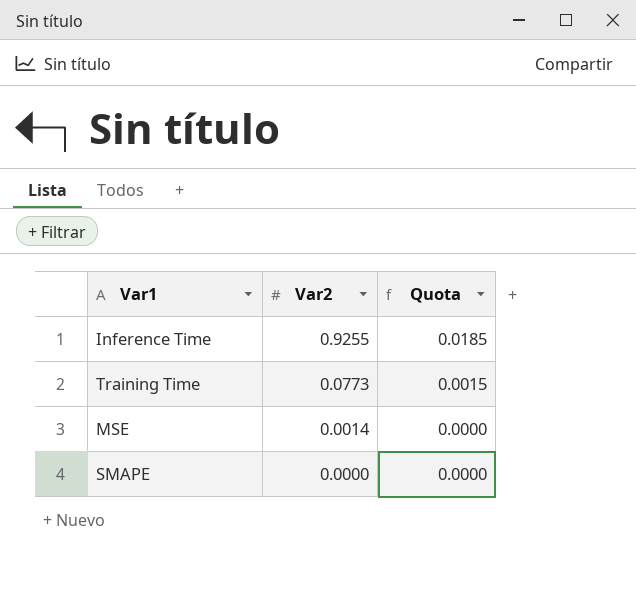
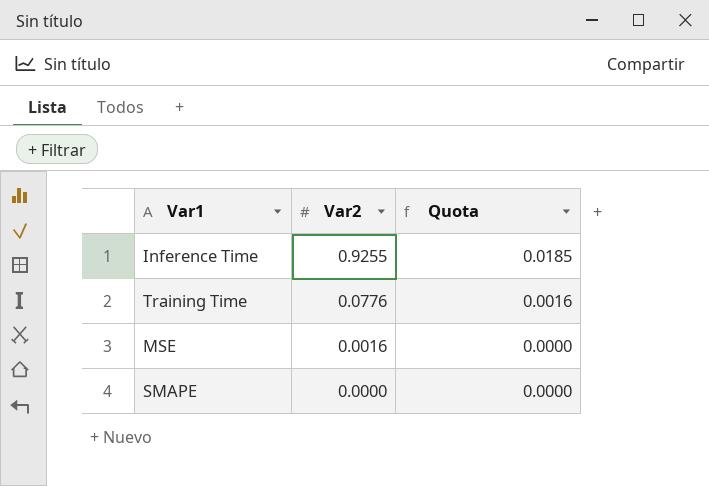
Training Time | Var2: 0.0773 -> 0.0776
Training Time | Quota: 0.0015 -> 0.0016
MSE | Var2: 0.0014 -> 0.0016

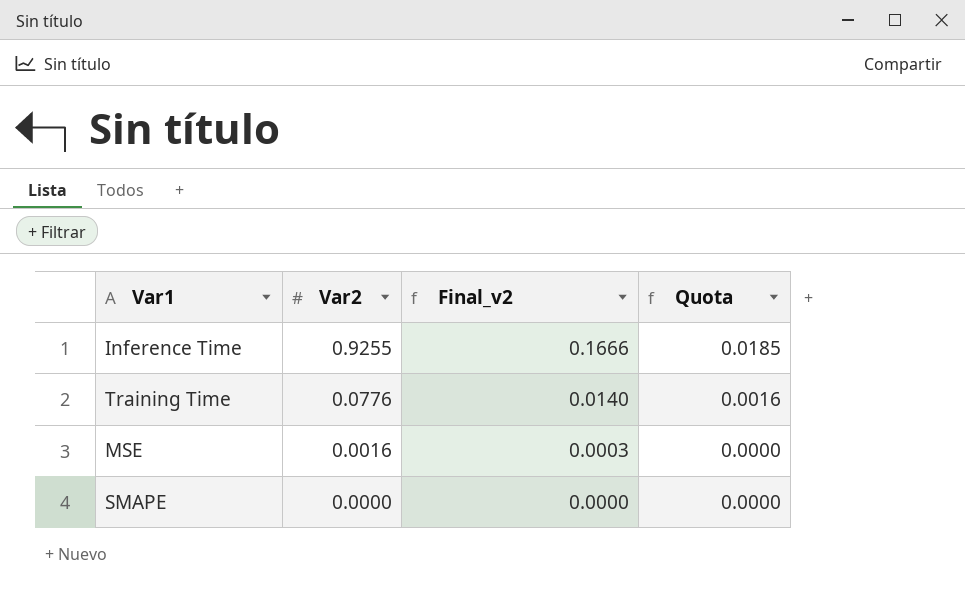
column Final_v2 | formula: none -> [Var2] * 0.18

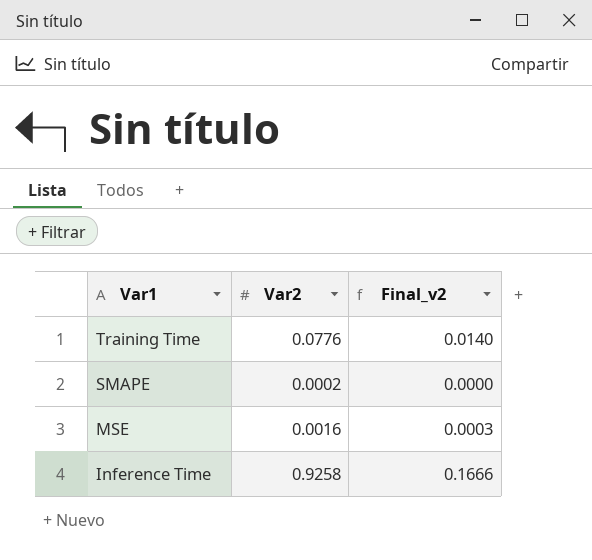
row order: Var2 descending -> Var1 descending
column Quota | formula: [Var2] * 0.02 -> none
SMAPE | Var2: 0.0000 -> 0.0002
Inference Time | Var2: 0.9255 -> 0.9258

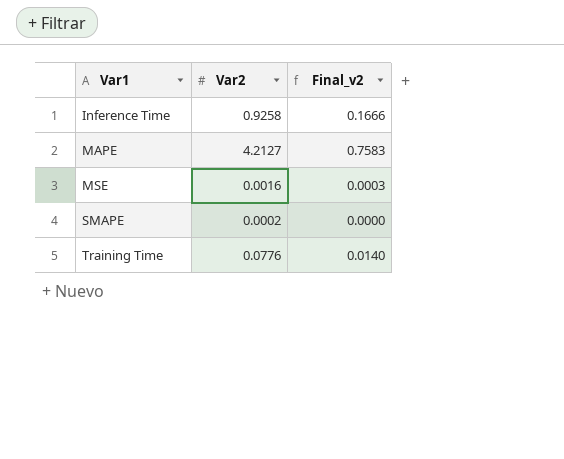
row order: Var1 descending -> Var1 ascending
row MAPE: none -> 4.2127 | 0.7583

